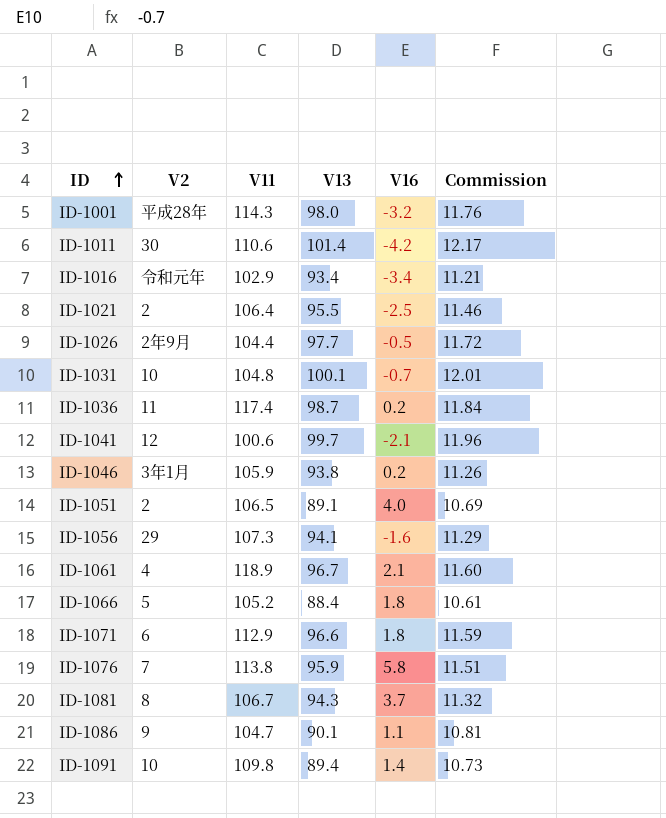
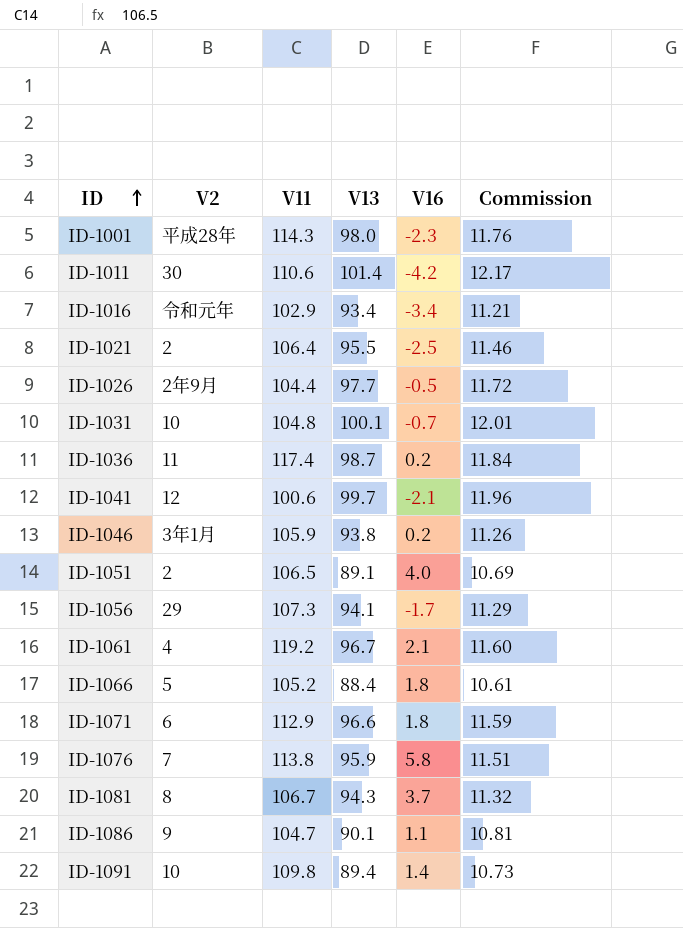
ID-1001 | V16: -3.2 -> -2.3
ID-1056 | V16: -1.6 -> -1.7
ID-1061 | V11: 118.9 -> 119.2

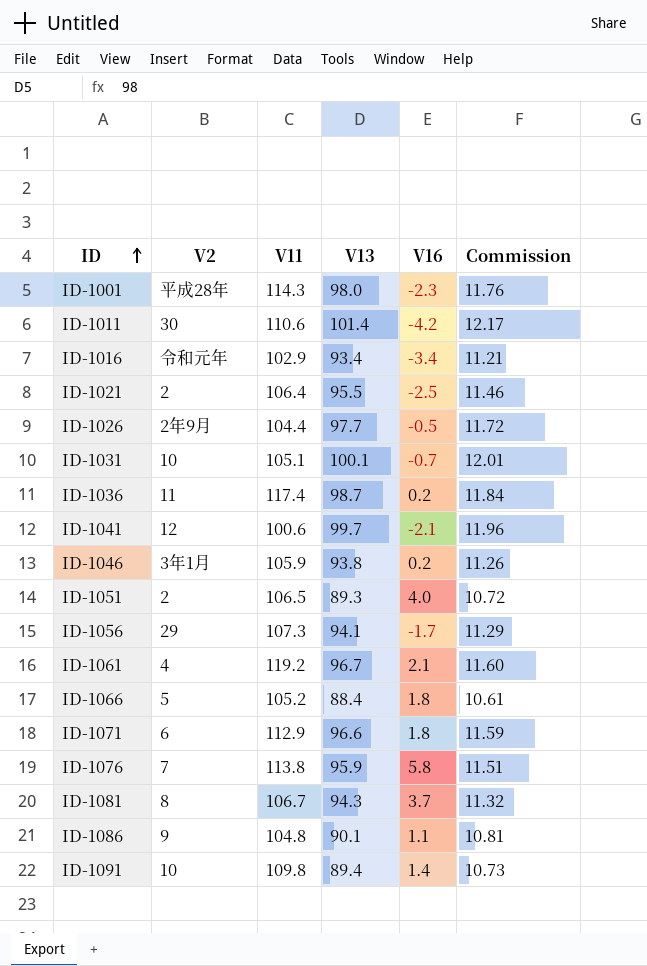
ID-1031 | V11: 104.8 -> 105.1
ID-1051 | V13: 89.1 -> 89.3
ID-1051 | Commission: 10.69 -> 10.72
ID-1086 | V11: 104.7 -> 104.8

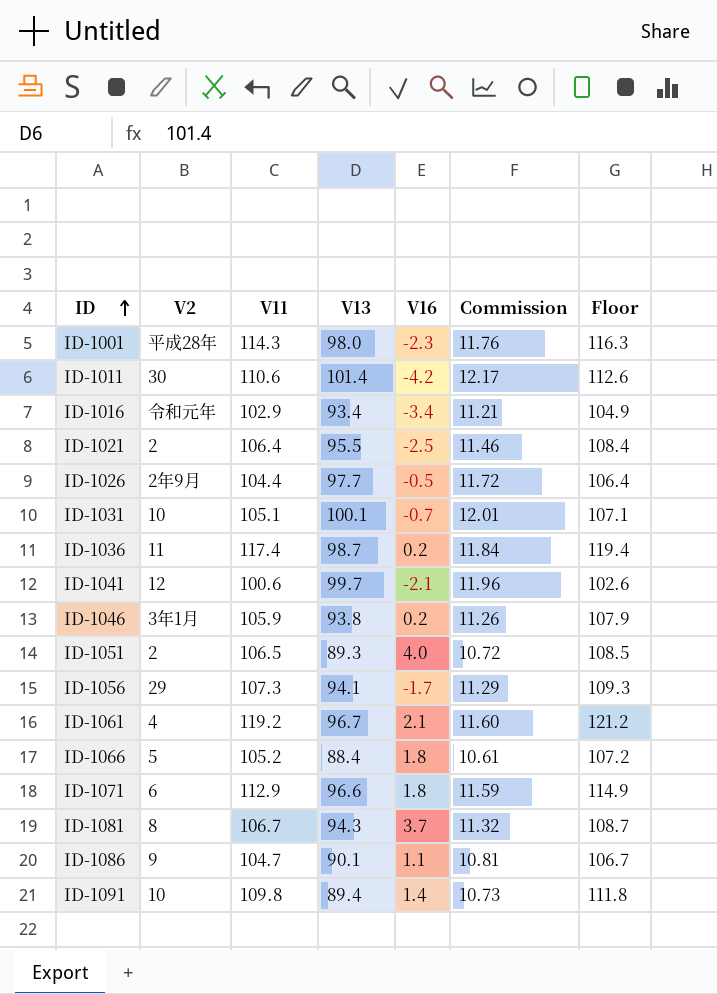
column Floor | formula: none -> [V11] + 2
row ID-1076: 7 | 113.8 | 95.9 | 5.8 | 11.51 -> none
ID-1086 | V11: 104.8 -> 104.7

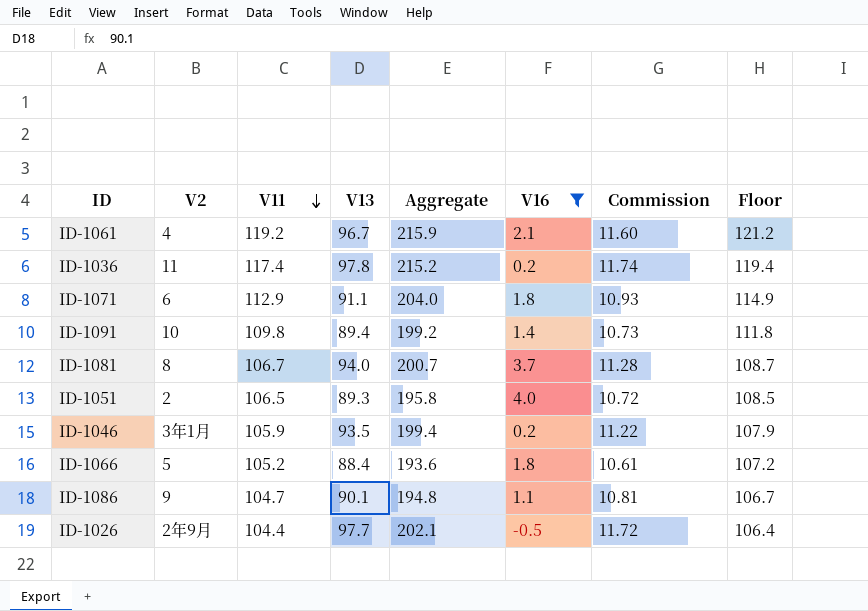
filter: none -> V16 >= -0.5
row order: ID ascending -> V11 descending
column Aggregate | formula: none -> [V11] + [V13]
ID-1036 | V13: 98.7 -> 97.8
ID-1036 | Commission: 11.84 -> 11.74
ID-1071 | V13: 96.6 -> 91.1
ID-1071 | Commission: 11.59 -> 10.93
ID-1081 | V13: 94.3 -> 94.0
ID-1081 | Commission: 11.32 -> 11.28
ID-1046 | V13: 93.8 -> 93.5
ID-1046 | Commission: 11.26 -> 11.22

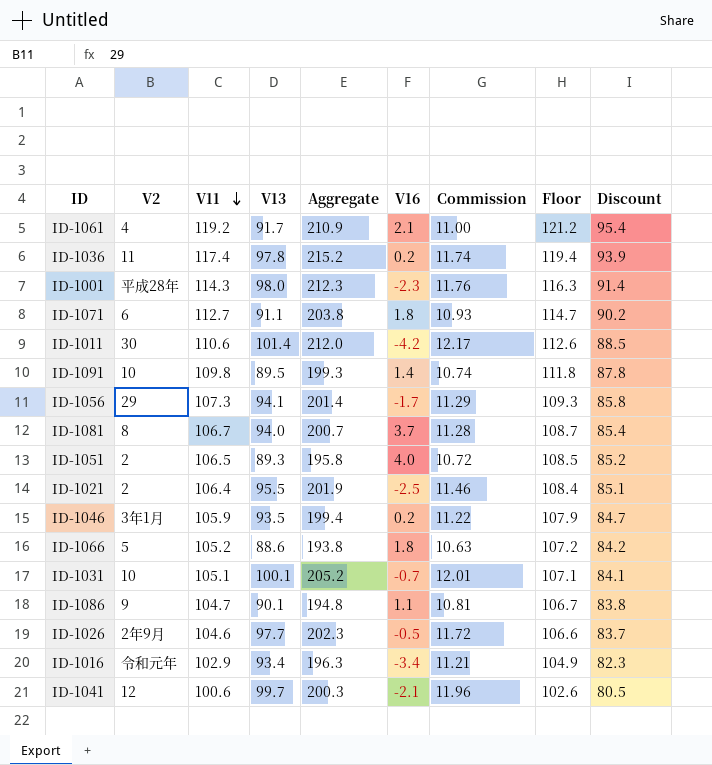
filter: V16 >= -0.5 -> none
column Discount | formula: none -> [V11] * 0.8
ID-1061 | V13: 96.7 -> 91.7
ID-1061 | Aggregate: 215.9 -> 210.9
ID-1061 | Commission: 11.60 -> 11.00
ID-1071 | V11: 112.9 -> 112.7
ID-1071 | Aggregate: 204.0 -> 203.8
ID-1071 | Floor: 114.9 -> 114.7
ID-1091 | V13: 89.4 -> 89.5
ID-1091 | Aggregate: 199.2 -> 199.3
ID-1091 | Commission: 10.73 -> 10.74
ID-1066 | V13: 88.4 -> 88.6
ID-1066 | Aggregate: 193.6 -> 193.8
ID-1066 | Commission: 10.61 -> 10.63
ID-1026 | V11: 104.4 -> 104.6
ID-1026 | Aggregate: 202.1 -> 202.3
ID-1026 | Floor: 106.4 -> 106.6

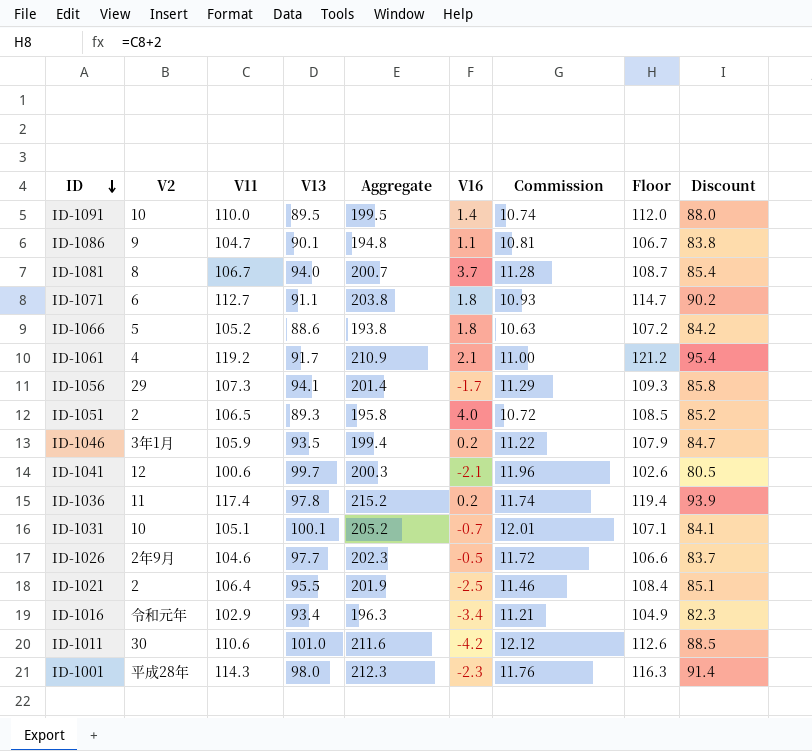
row order: V11 descending -> ID descending
ID-1091 | V11: 109.8 -> 110.0
ID-1091 | Aggregate: 199.3 -> 199.5
ID-1091 | Floor: 111.8 -> 112.0
ID-1091 | Discount: 87.8 -> 88.0
ID-1011 | V13: 101.4 -> 101.0
ID-1011 | Aggregate: 212.0 -> 211.6
ID-1011 | Commission: 12.17 -> 12.12

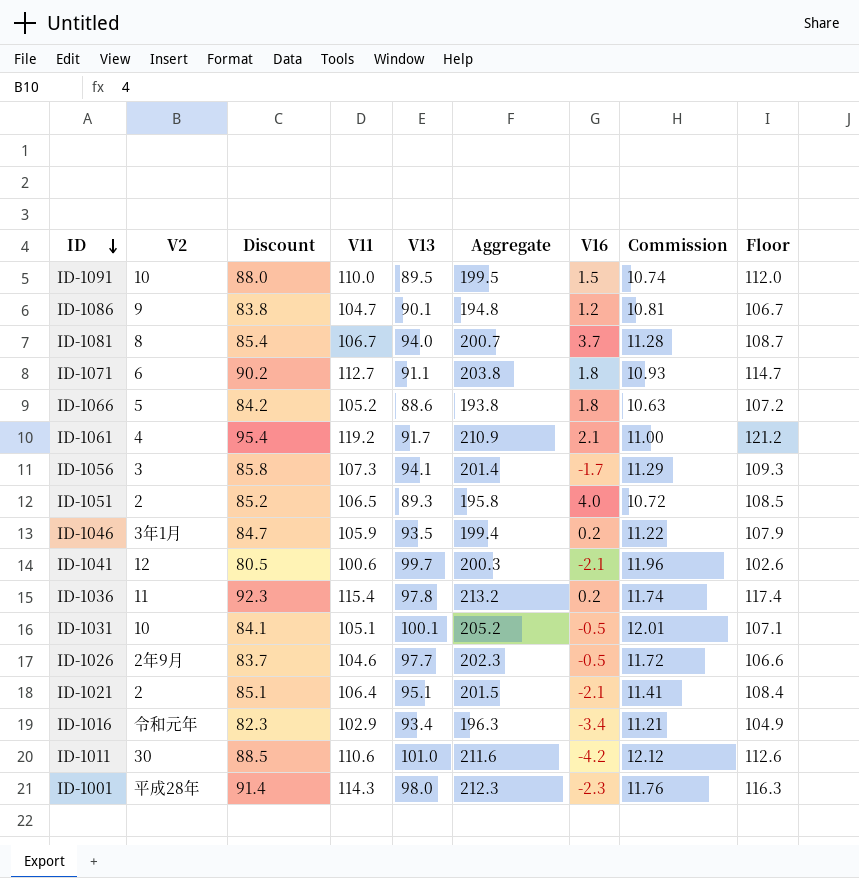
column Discount | position: 9 -> 3
ID-1091 | V16: 1.4 -> 1.5
ID-1086 | V16: 1.1 -> 1.2
ID-1056 | V2: 29 -> 3
ID-1036 | Discount: 93.9 -> 92.3
ID-1036 | V11: 117.4 -> 115.4
ID-1036 | Aggregate: 215.2 -> 213.2
ID-1036 | Floor: 119.4 -> 117.4
ID-1031 | V16: -0.7 -> -0.5
ID-1021 | V13: 95.5 -> 95.1
ID-1021 | Aggregate: 201.9 -> 201.5
ID-1021 | V16: -2.5 -> -2.1
ID-1021 | Commission: 11.46 -> 11.41

